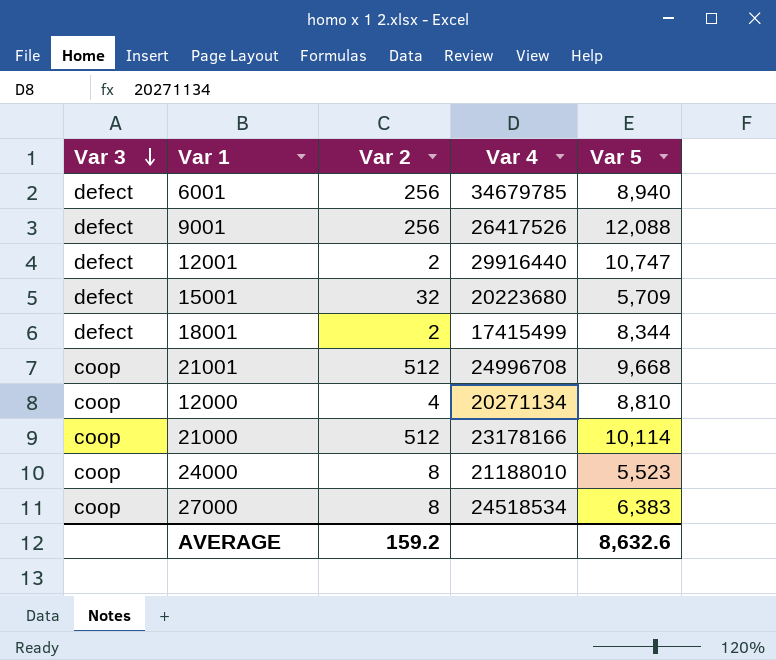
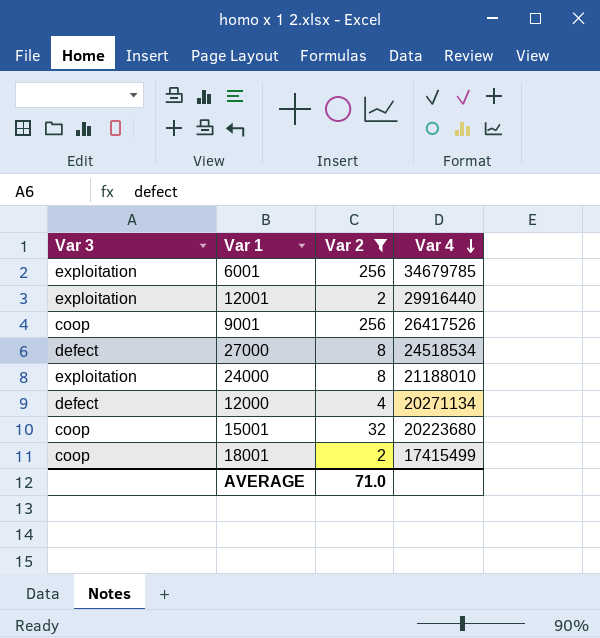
filter: none -> Var 2 != 512
row order: Var 3 descending -> Var 4 descending
column Var 5 | position: 5 -> none
6001 | Var 3: defect -> exploitation
12001 | Var 3: defect -> exploitation
9001 | Var 3: defect -> coop
27000 | Var 3: coop -> defect
24000 | Var 3: coop -> exploitation
12000 | Var 3: coop -> defect
15001 | Var 3: defect -> coop
18001 | Var 3: defect -> coop
AVERAGE | Var 2: 159.2 -> 71.0

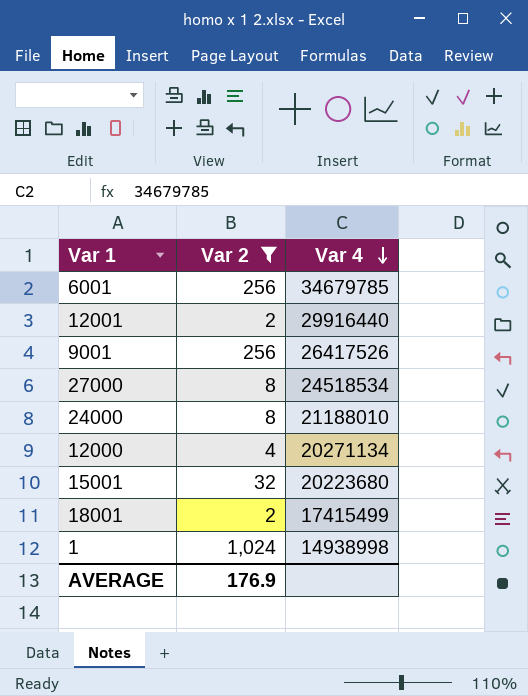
column Var 3 | position: 1 -> none
row 1: none -> 1,024 | 14938998
AVERAGE | Var 2: 71.0 -> 176.9

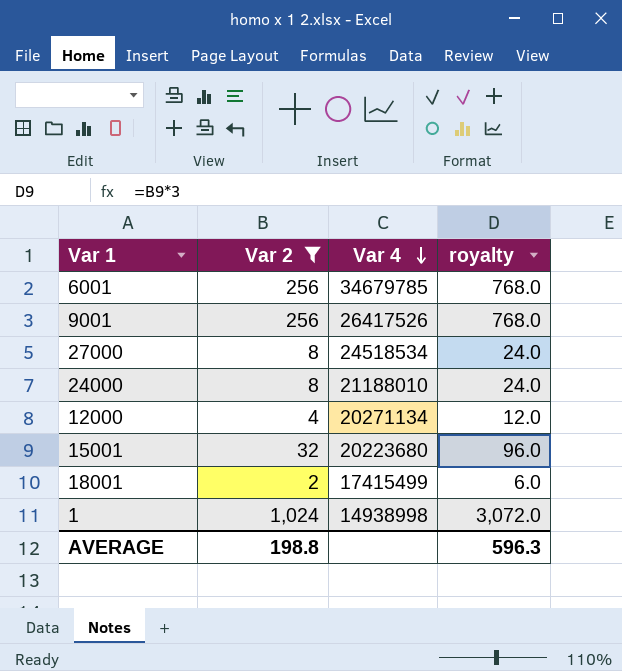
column royalty | formula: none -> [Var 2] * 3
row 12001: 2 | 29916440 -> none
AVERAGE | Var 2: 176.9 -> 198.8

